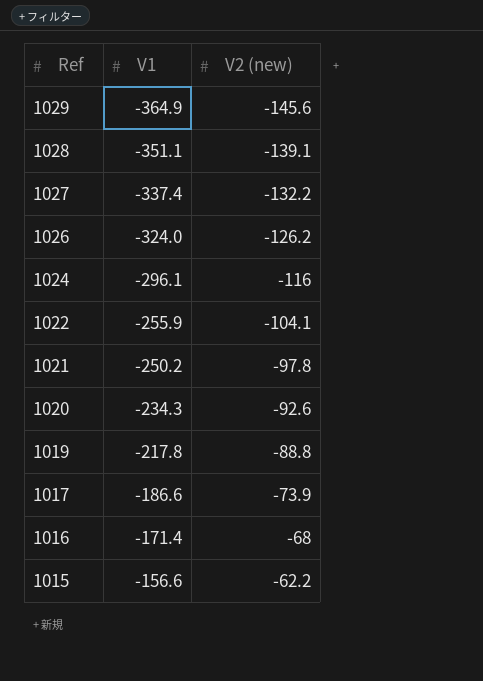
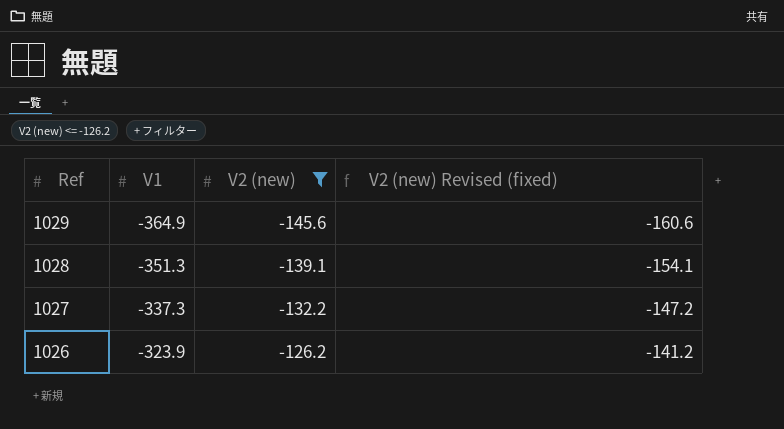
filter: none -> V2 (new) <= -126.2
column V2 (new) Revised (fixed) | formula: none -> [V2 (new)] - 15
1028 | V1: -351.1 -> -351.3
1027 | V1: -337.4 -> -337.3
1026 | V1: -324.0 -> -323.9

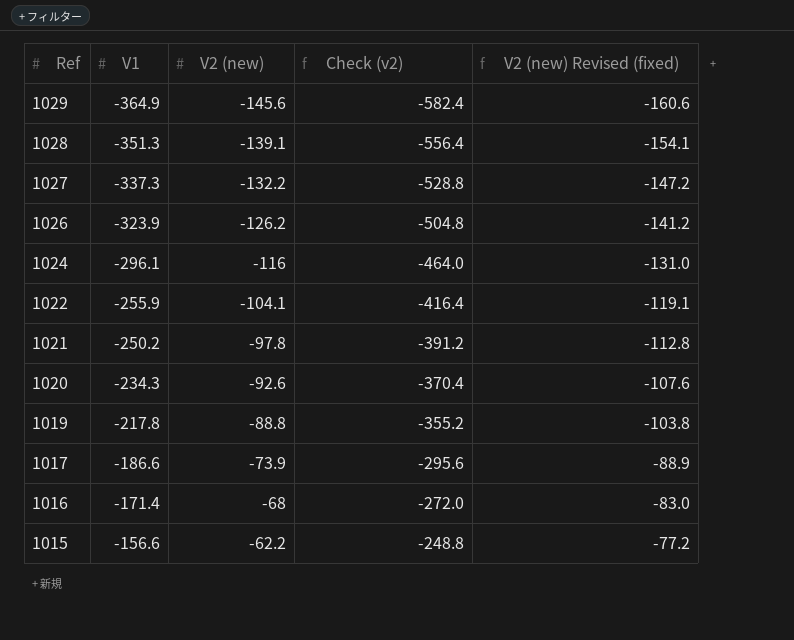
filter: V2 (new) <= -126.2 -> none
column Check (v2) | formula: none -> [V2 (new)] * 4

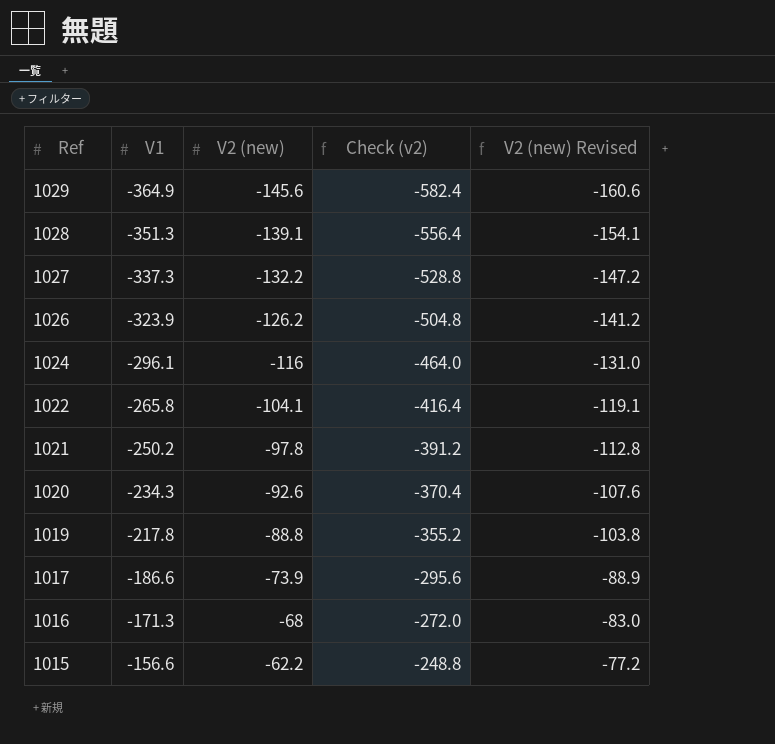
column name: V2 (new) Revised (fixed) -> V2 (new) Revised
1022 | V1: -255.9 -> -265.8
1016 | V1: -171.4 -> -171.3

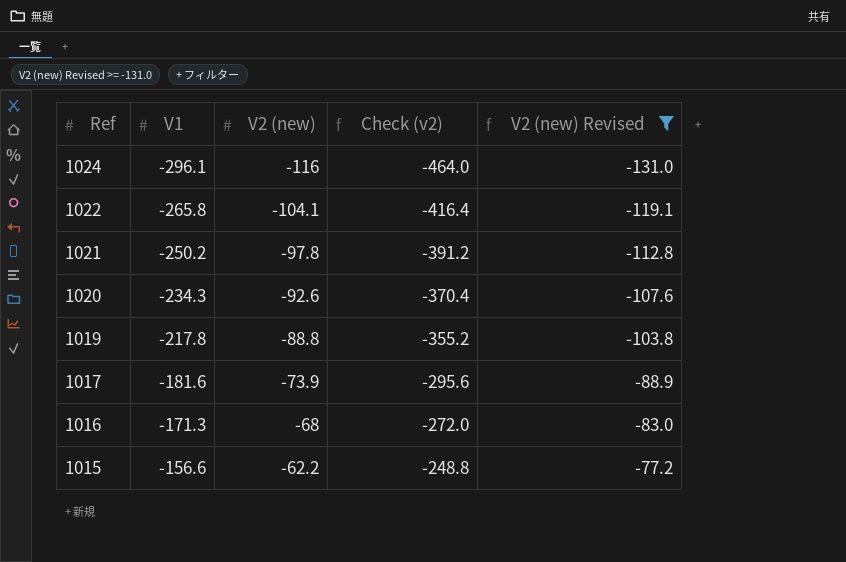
filter: none -> V2 (new) Revised >= -131.0
1017 | V1: -186.6 -> -181.6

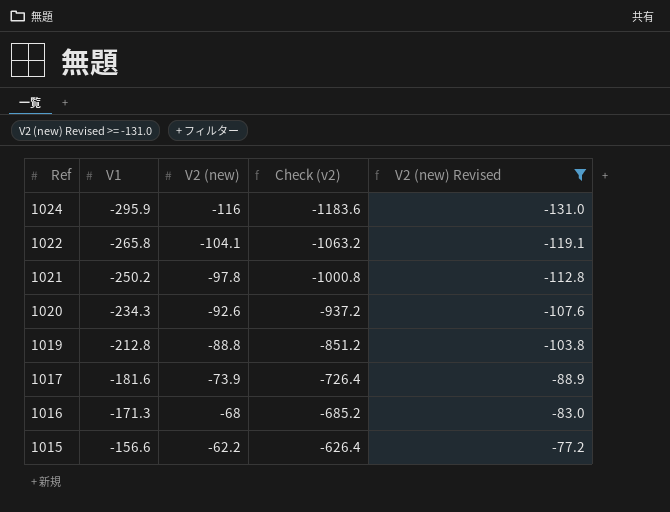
column Check (v2) | formula: [V2 (new)] * 4 -> [V1] * 4
1024 | V1: -296.1 -> -295.9
1019 | V1: -217.8 -> -212.8

